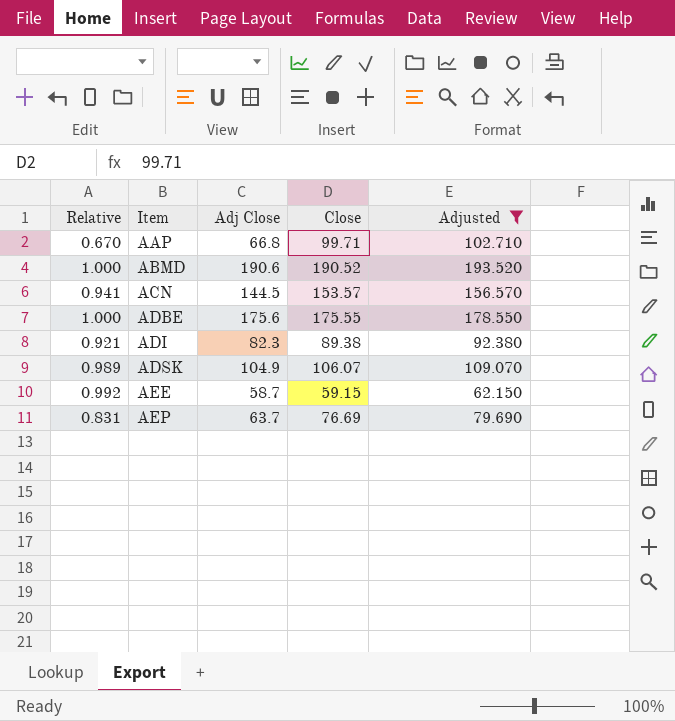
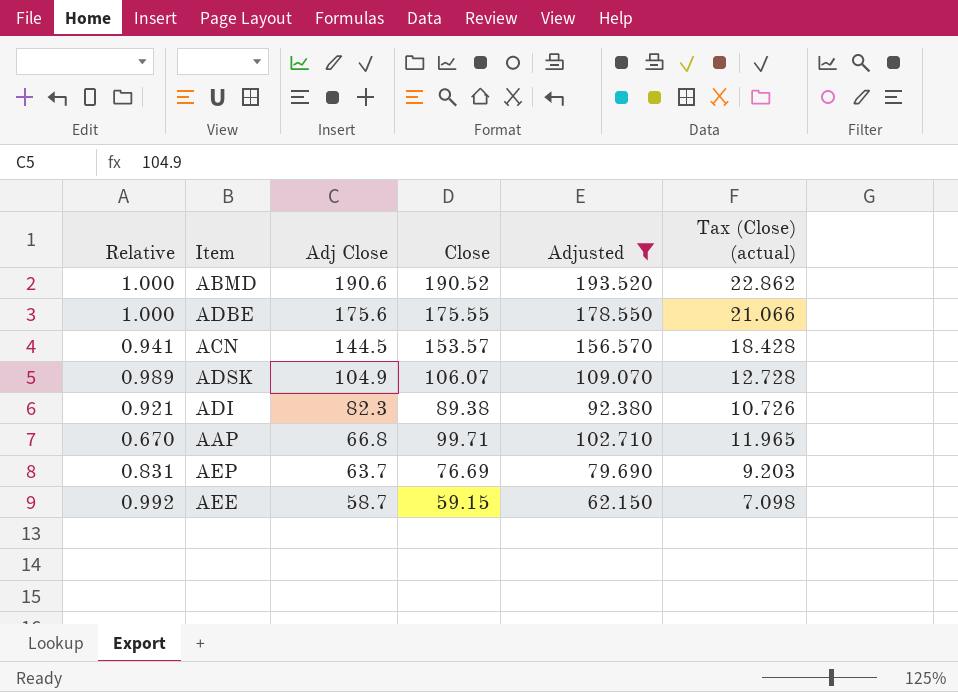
row order: Item ascending -> Adj Close descending
column Tax (Close) (actual) | formula: none -> [Close] * 0.12

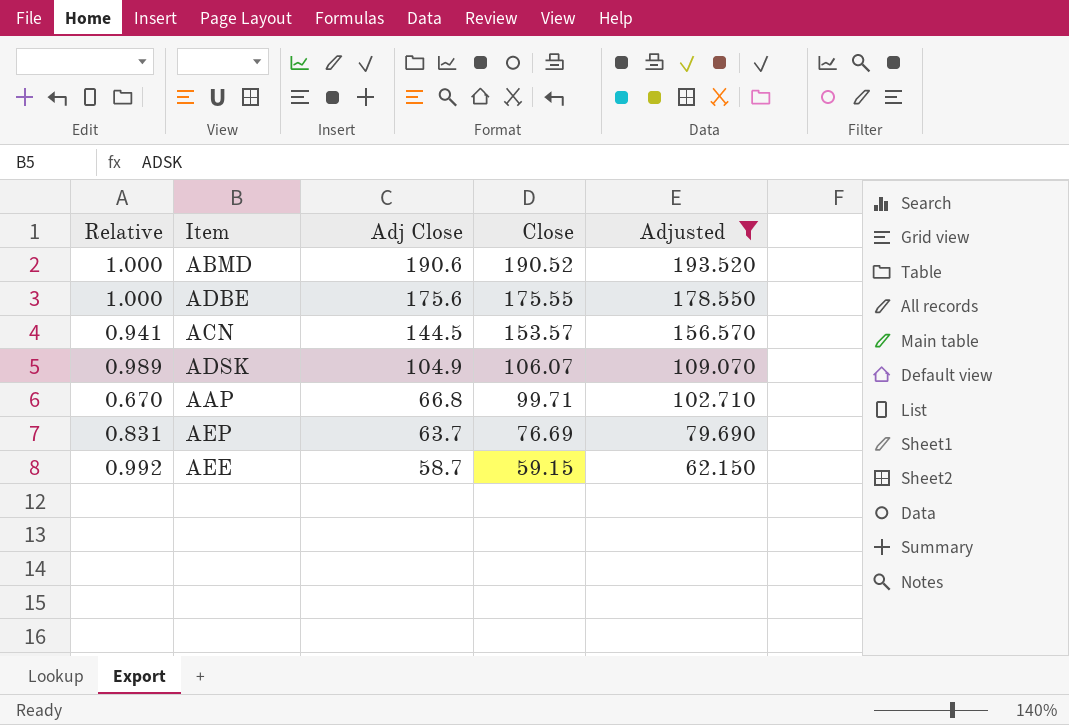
column Tax (Close) (actual) | formula: [Close] * 0.12 -> none
row ADI: 0.921 | 82.3 | 89.38 | 92.380 | 10.726 -> none

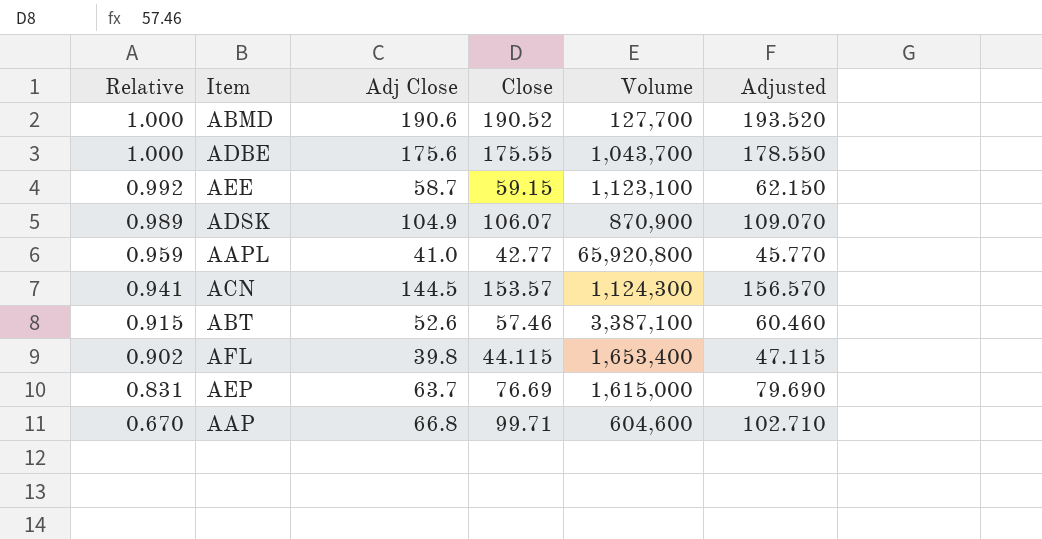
filter: Adjusted >= 62.150 -> none
row order: Adj Close descending -> Relative descending
column Volume | position: none -> 5

